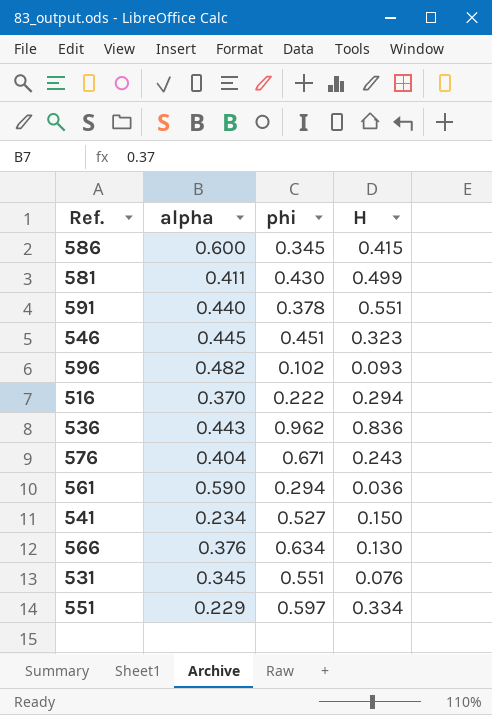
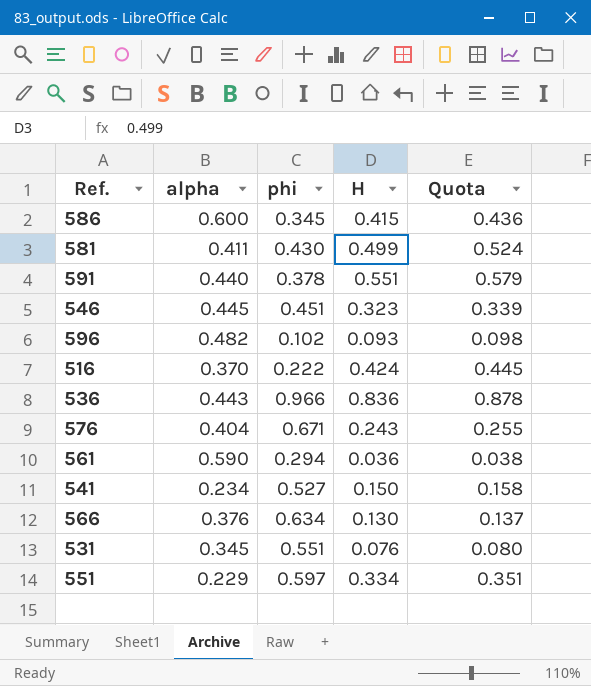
column Quota | formula: none -> [H] * 1.05
516 | H: 0.294 -> 0.424
536 | phi: 0.962 -> 0.966

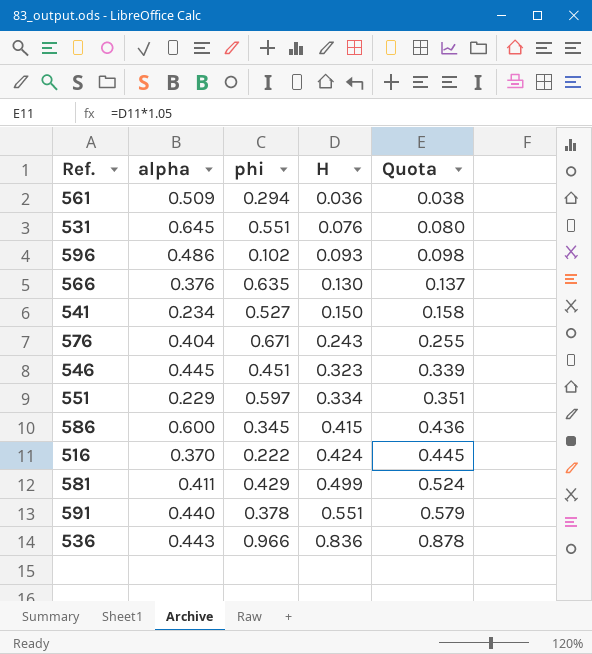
row order: none -> H ascending
561 | alpha: 0.590 -> 0.509
531 | alpha: 0.345 -> 0.645
596 | alpha: 0.482 -> 0.486
566 | phi: 0.634 -> 0.635
581 | phi: 0.430 -> 0.429

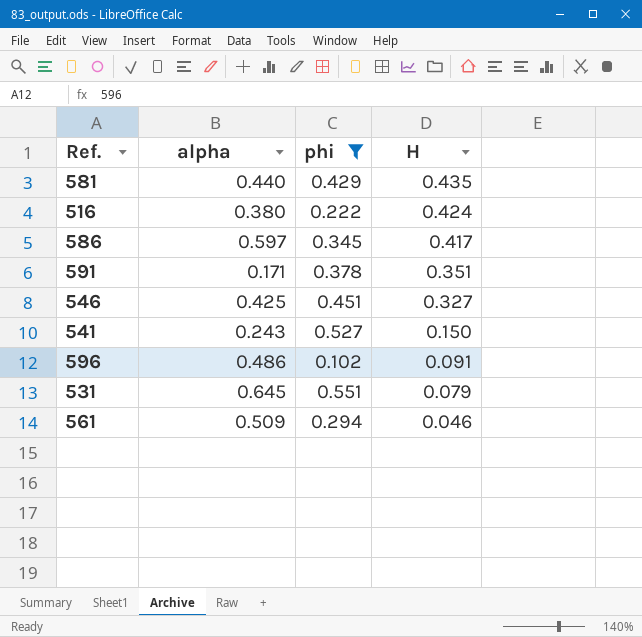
filter: none -> phi <= 0.551
row order: H ascending -> H descending
column Quota | formula: [H] * 1.05 -> none
581 | alpha: 0.411 -> 0.440
581 | H: 0.499 -> 0.435
516 | alpha: 0.370 -> 0.380
586 | alpha: 0.600 -> 0.597
586 | H: 0.415 -> 0.417
591 | alpha: 0.440 -> 0.171
591 | H: 0.551 -> 0.351
546 | alpha: 0.445 -> 0.425
546 | H: 0.323 -> 0.327
541 | alpha: 0.234 -> 0.243
596 | H: 0.093 -> 0.091
531 | H: 0.076 -> 0.079
561 | H: 0.036 -> 0.046

